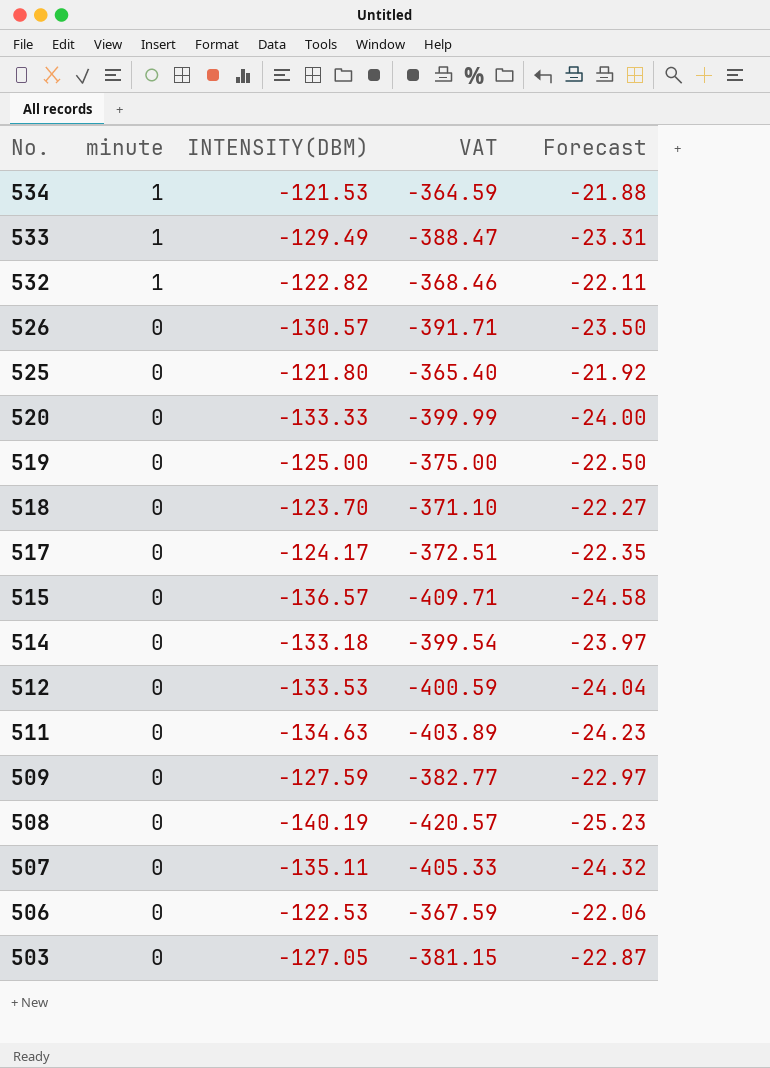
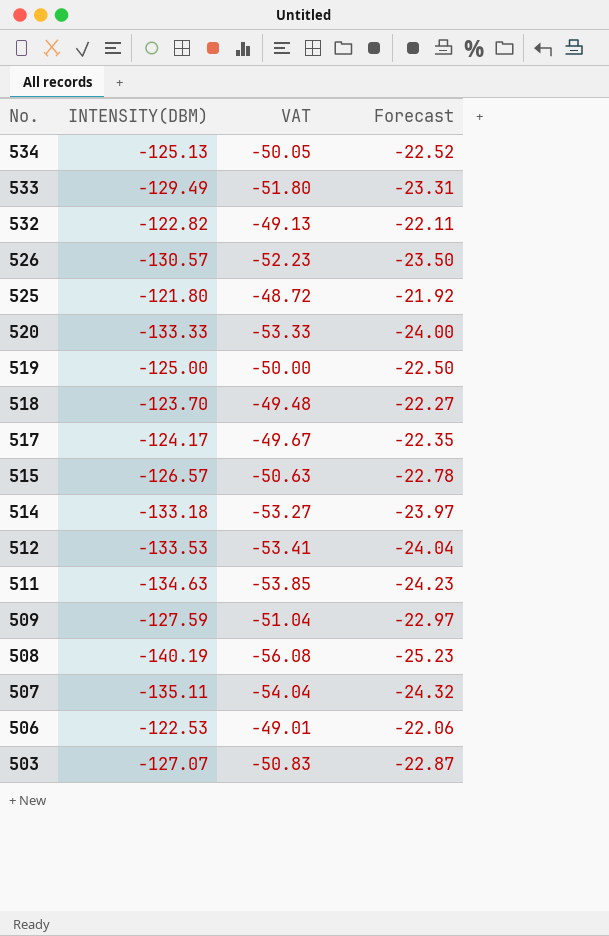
column minute | position: 2 -> none
column VAT | formula: [INTENSITY(DBM)] * 3 -> [INTENSITY(DBM)] * 0.4
534 | INTENSITY(DBM): -121.53 -> -125.13
534 | Forecast: -21.88 -> -22.52
515 | INTENSITY(DBM): -136.57 -> -126.57
515 | Forecast: -24.58 -> -22.78
503 | INTENSITY(DBM): -127.05 -> -127.07

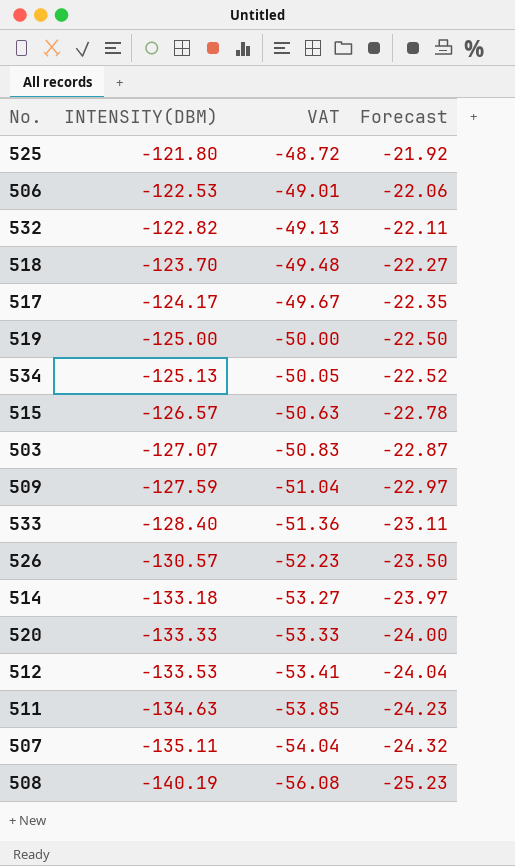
row order: No. descending -> INTENSITY(DBM) descending
533 | INTENSITY(DBM): -129.49 -> -128.40
533 | VAT: -51.80 -> -51.36
533 | Forecast: -23.31 -> -23.11

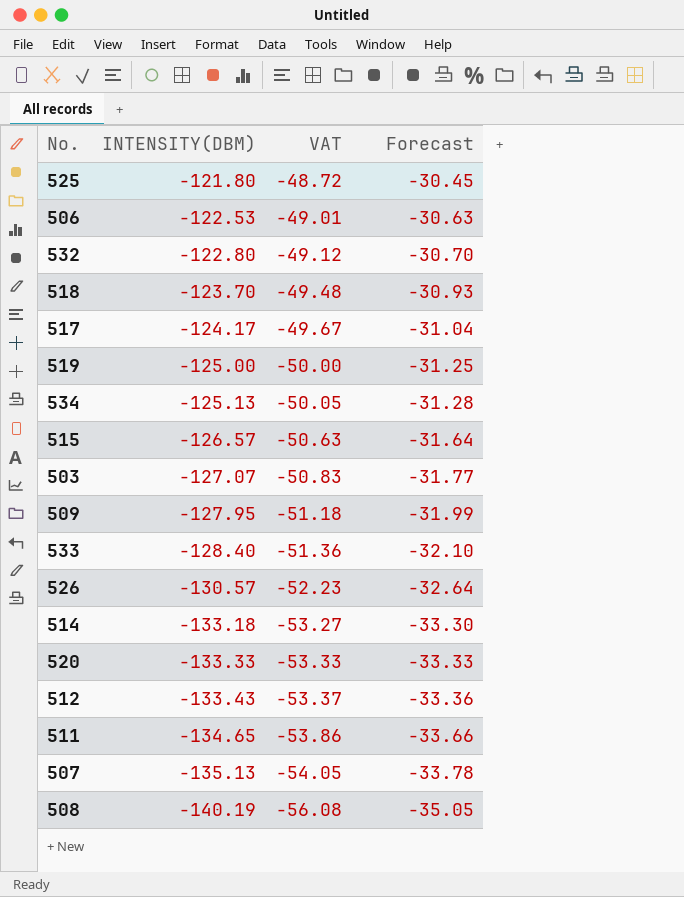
column Forecast | formula: [INTENSITY(DBM)] * 0.18 -> [INTENSITY(DBM)] * 0.25
532 | INTENSITY(DBM): -122.82 -> -122.80
532 | VAT: -49.13 -> -49.12
509 | INTENSITY(DBM): -127.59 -> -127.95
509 | VAT: -51.04 -> -51.18
512 | INTENSITY(DBM): -133.53 -> -133.43
512 | VAT: -53.41 -> -53.37
511 | INTENSITY(DBM): -134.63 -> -134.65
511 | VAT: -53.85 -> -53.86
507 | INTENSITY(DBM): -135.11 -> -135.13
507 | VAT: -54.04 -> -54.05

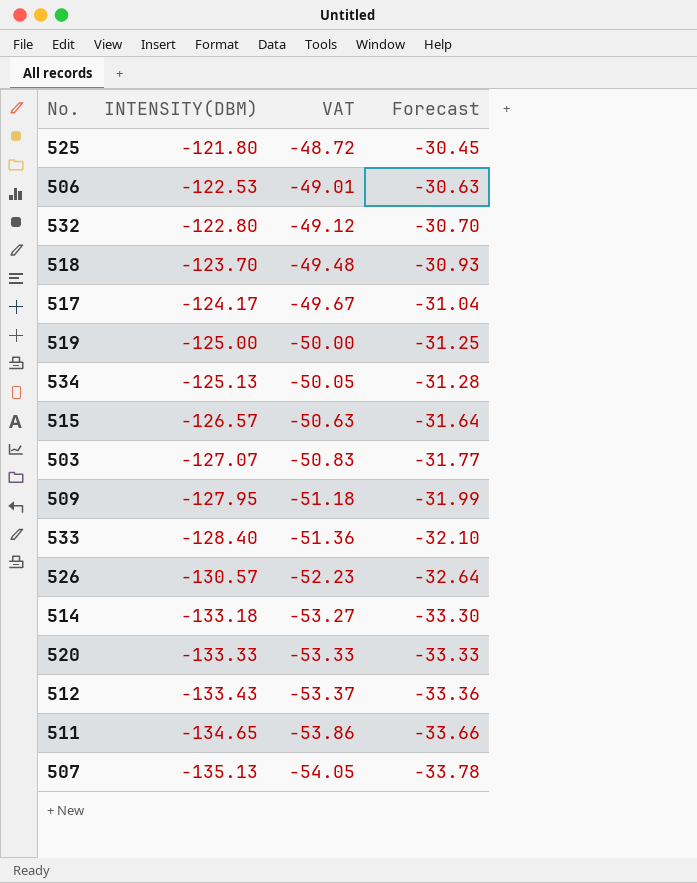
row 508: -140.19 | -56.08 | -35.05 -> none

